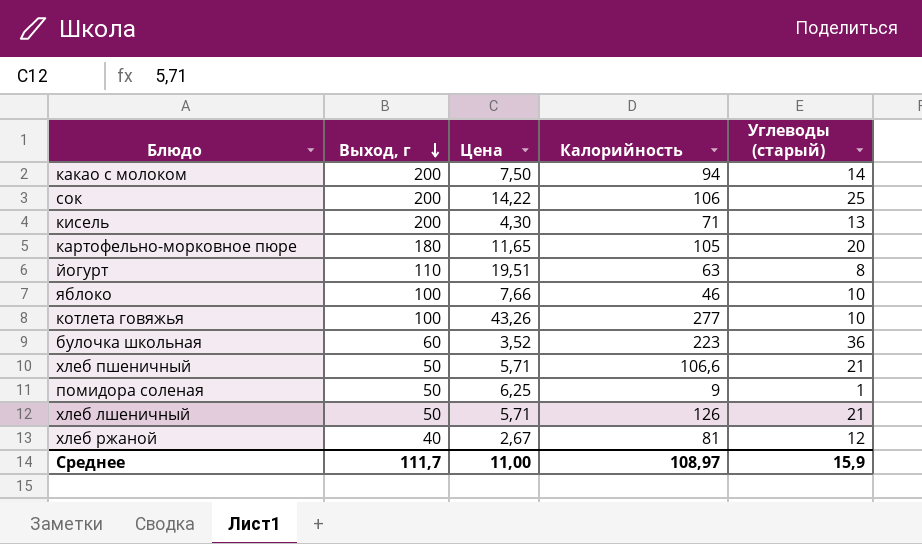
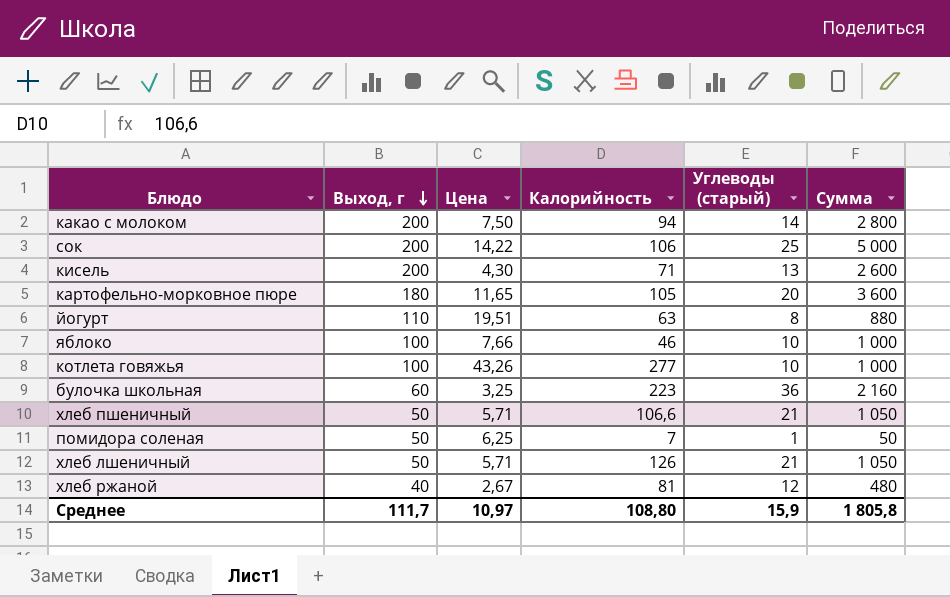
column Сумма | formula: none -> [Выход, г] * [Углеводы (старый)]
булочка школьная | Цена: 3,52 -> 3,25
помидора соленая | Калорийность: 9 -> 7
Среднее | Цена: 11,00 -> 10,97
Среднее | Калорийность: 108,97 -> 108,80

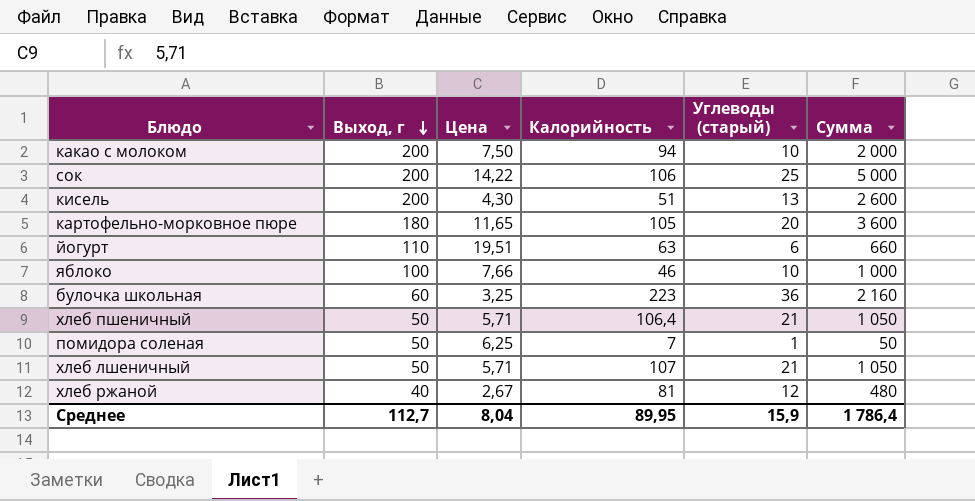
row котлета говяжья: 100 | 43,26 | 277 | 10 | 1 000 -> none
какао с молоком | Углеводы (старый): 14 -> 10
какао с молоком | Сумма: 2 800 -> 2 000
кисель | Калорийность: 71 -> 51
йогурт | Углеводы (старый): 8 -> 6
йогурт | Сумма: 880 -> 660
хлеб пшеничный | Калорийность: 106,6 -> 106,4
хлеб лшеничный | Калорийность: 126 -> 107
Среднее | Выход, г: 111,7 -> 112,7
Среднее | Цена: 10,97 -> 8,04
Среднее | Калорийность: 108,80 -> 89,95
Среднее | Сумма: 1 805,8 -> 1 786,4

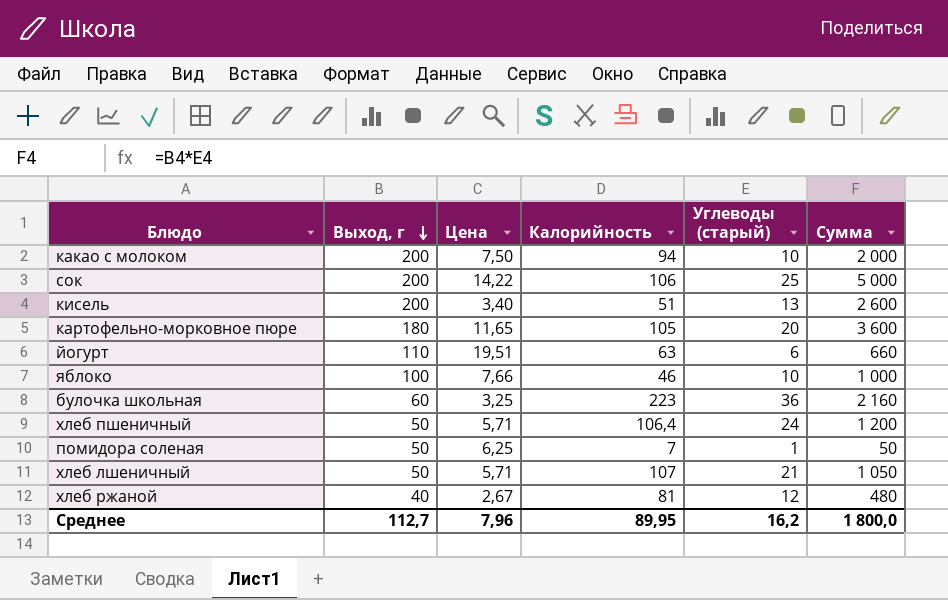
кисель | Цена: 4,30 -> 3,40
хлеб пшеничный | Углеводы (старый): 21 -> 24
хлеб пшеничный | Сумма: 1 050 -> 1 200
Среднее | Цена: 8,04 -> 7,96
Среднее | Углеводы (старый): 15,9 -> 16,2
Среднее | Сумма: 1 786,4 -> 1 800,0

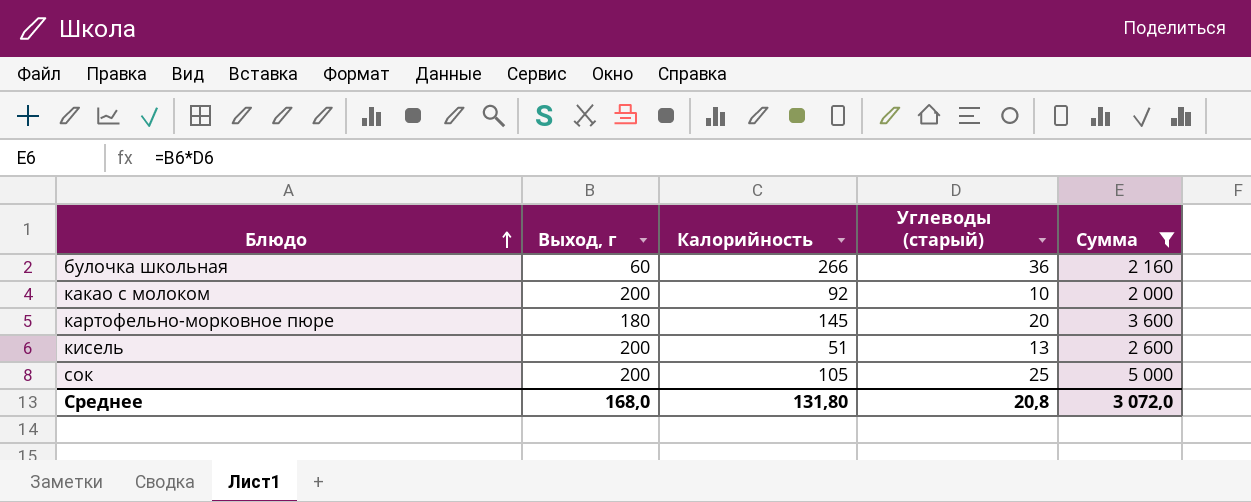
filter: none -> Сумма >= 2 000
row order: Выход, г descending -> Блюдо ascending
column Цена | position: 3 -> none
булочка школьная | Калорийность: 223 -> 266
какао с молоком | Калорийность: 94 -> 92
картофельно-морковное пюре | Калорийность: 105 -> 145
сок | Калорийность: 106 -> 105
Среднее | Выход, г: 112,7 -> 168,0
Среднее | Калорийность: 89,95 -> 131,80
Среднее | Углеводы (старый): 16,2 -> 20,8
Среднее | Сумма: 1 800,0 -> 3 072,0

